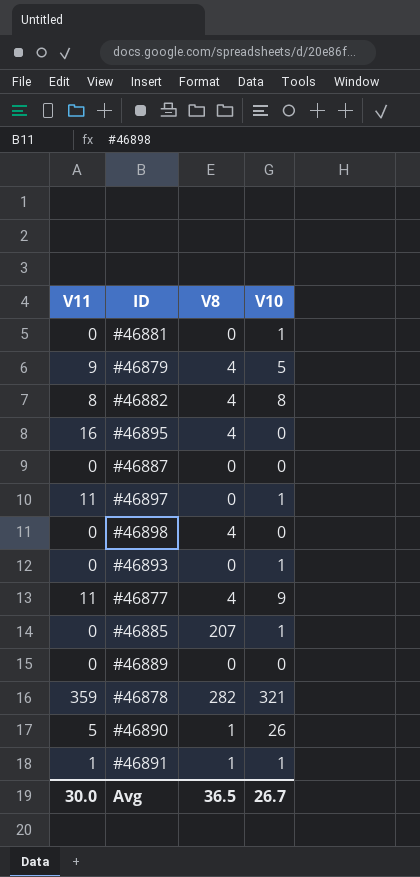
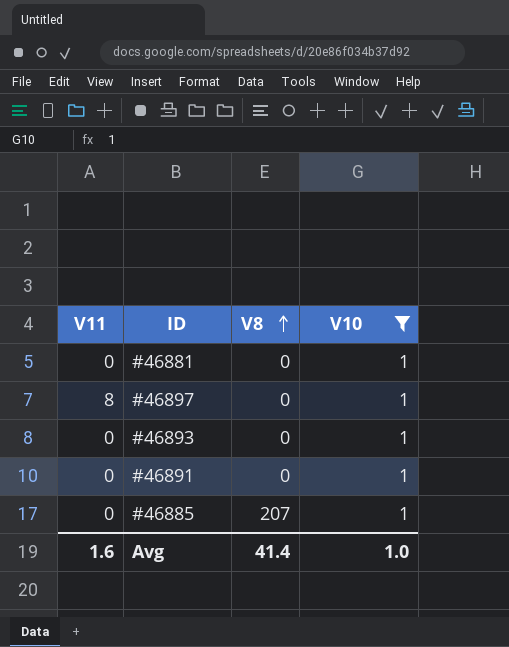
filter: none -> V10 = 1
row order: none -> V8 ascending
#46897 | V11: 11 -> 8
#46891 | V11: 1 -> 0
#46891 | V8: 1 -> 0
Avg | V11: 30.0 -> 1.6
Avg | V8: 36.5 -> 41.4
Avg | V10: 26.7 -> 1.0

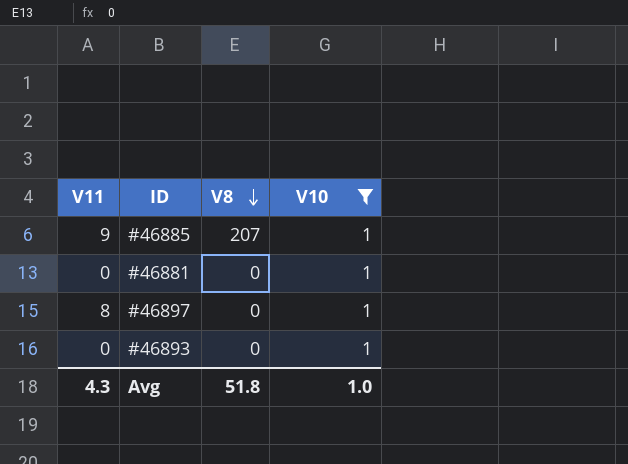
row order: V8 ascending -> V8 descending
row #46891: 0 | 0 | 1 -> none
#46885 | V11: 0 -> 9
Avg | V11: 1.6 -> 4.3
Avg | V8: 41.4 -> 51.8

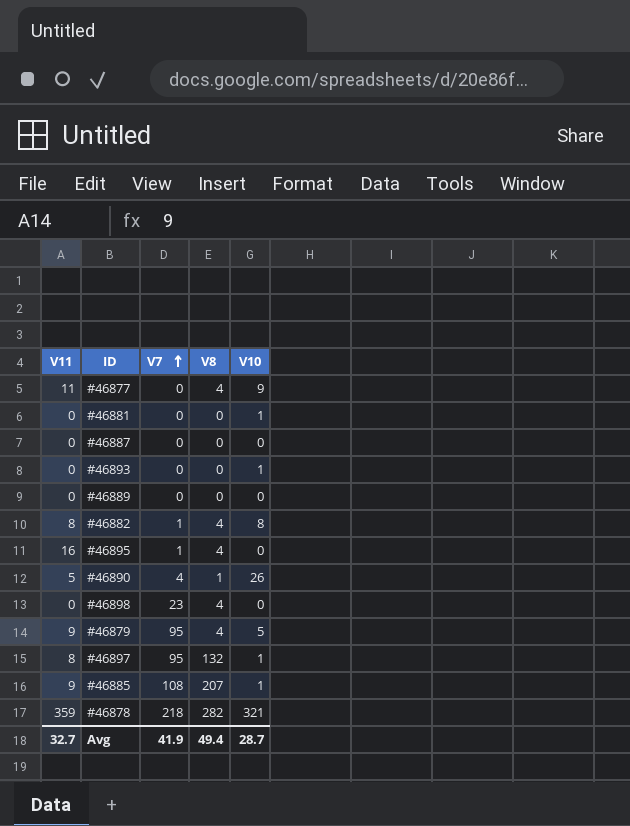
filter: V10 = 1 -> none
row order: V8 descending -> V7 ascending
column V7 | position: none -> 3
#46897 | V8: 0 -> 132
Avg | V11: 4.3 -> 32.7
Avg | V8: 51.8 -> 49.4
Avg | V10: 1.0 -> 28.7

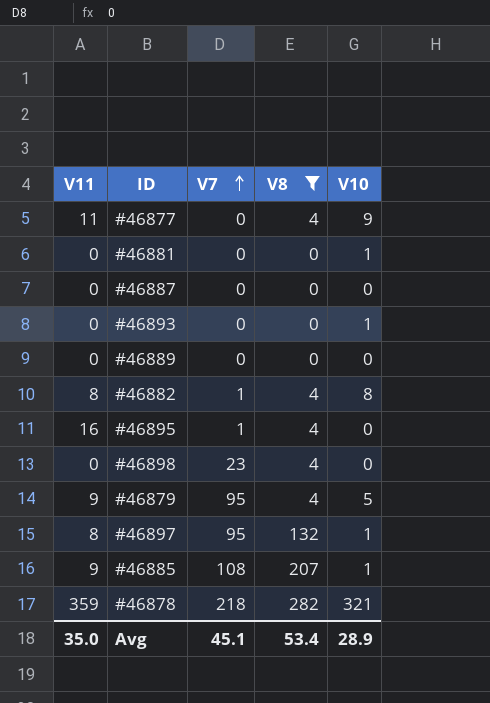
filter: none -> V8 != 1
Avg | V11: 32.7 -> 35.0
Avg | V7: 41.9 -> 45.1
Avg | V8: 49.4 -> 53.4
Avg | V10: 28.7 -> 28.9

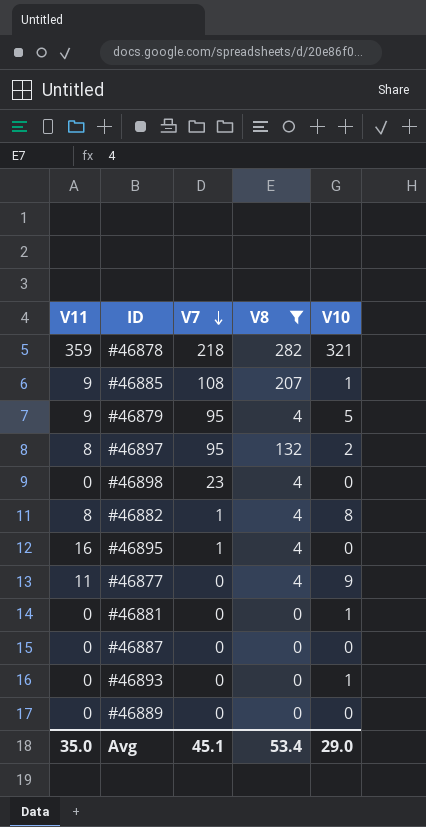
row order: V7 ascending -> V7 descending
#46897 | V10: 1 -> 2
Avg | V10: 28.9 -> 29.0

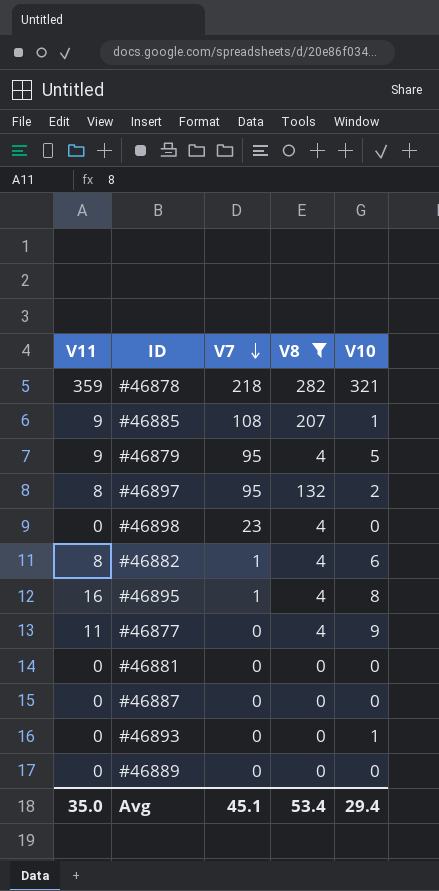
#46882 | V10: 8 -> 6
#46895 | V10: 0 -> 8
#46881 | V10: 1 -> 0
Avg | V10: 29.0 -> 29.4

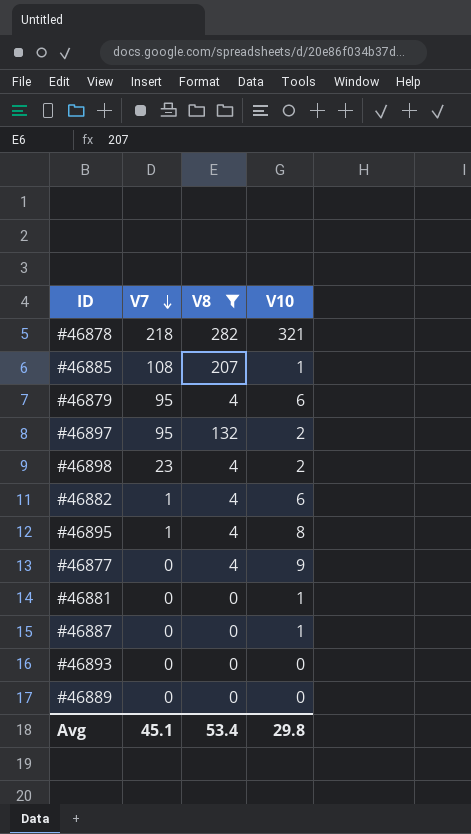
column V11 | position: 1 -> none
#46879 | V10: 5 -> 6
#46898 | V10: 0 -> 2
#46881 | V10: 0 -> 1
#46887 | V10: 0 -> 1
#46893 | V10: 1 -> 0
Avg | V10: 29.4 -> 29.8

